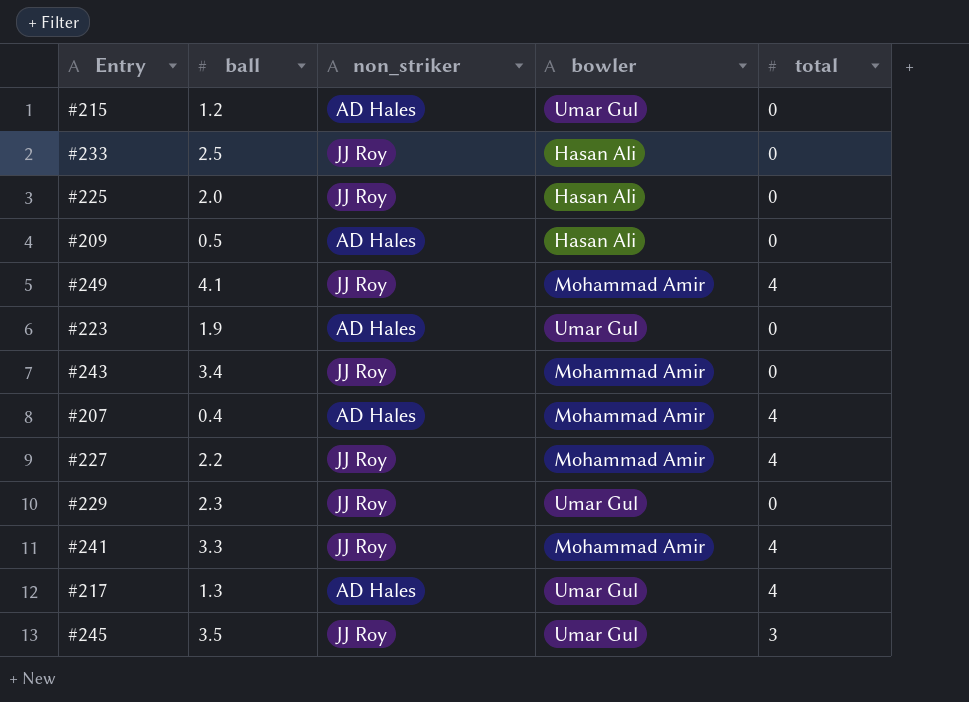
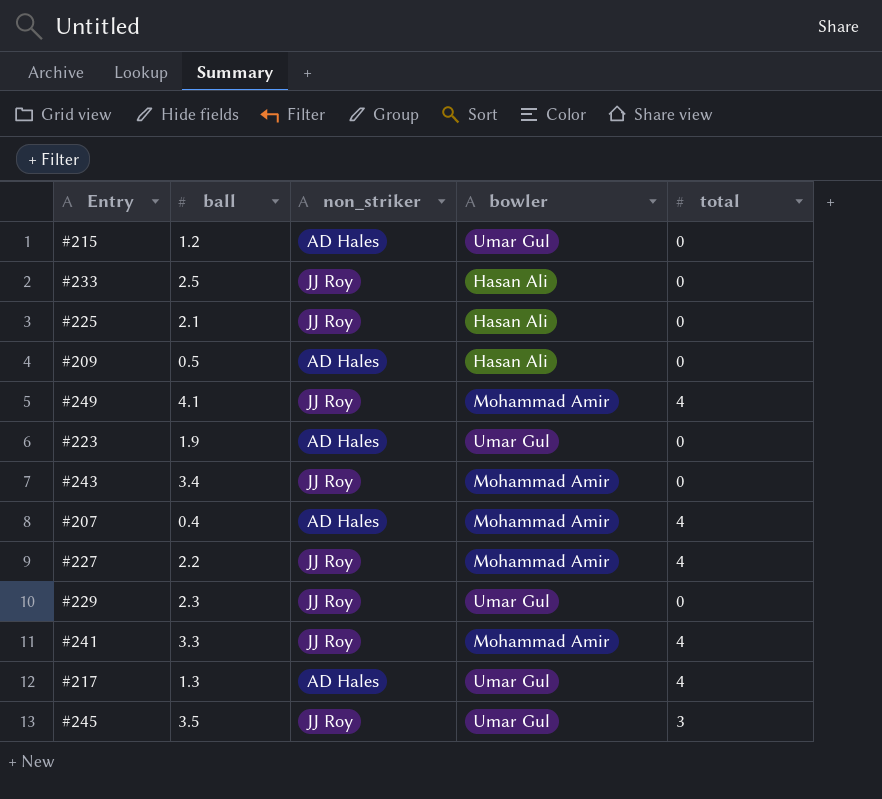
#225 | ball: 2.0 -> 2.1

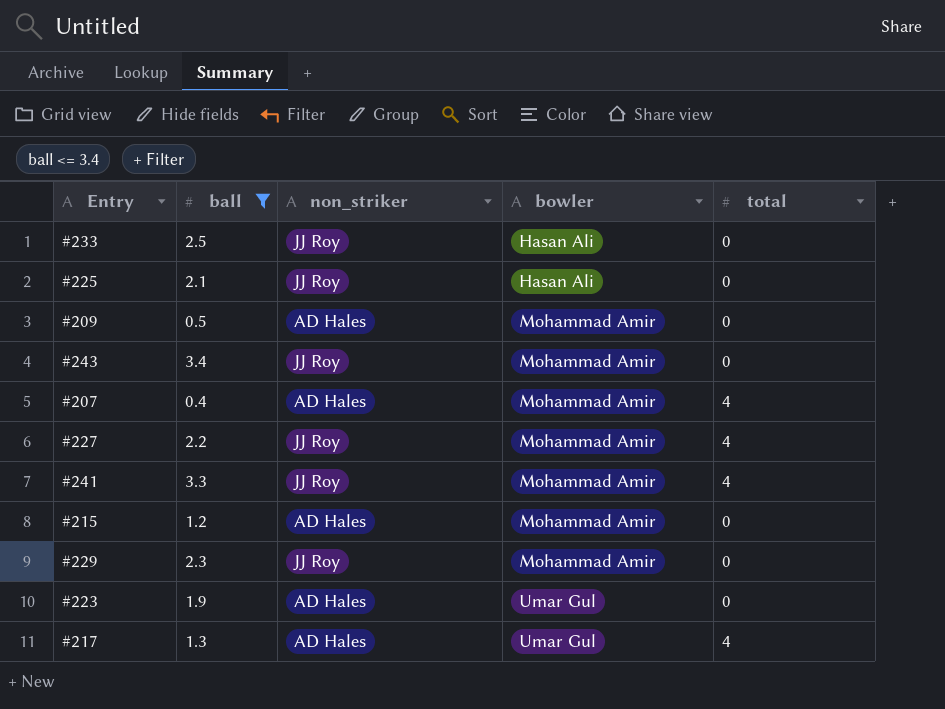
filter: none -> ball <= 3.4
row order: none -> bowler ascending
#209 | bowler: Hasan Ali -> Mohammad Amir
#215 | bowler: Umar Gul -> Mohammad Amir
#229 | bowler: Umar Gul -> Mohammad Amir

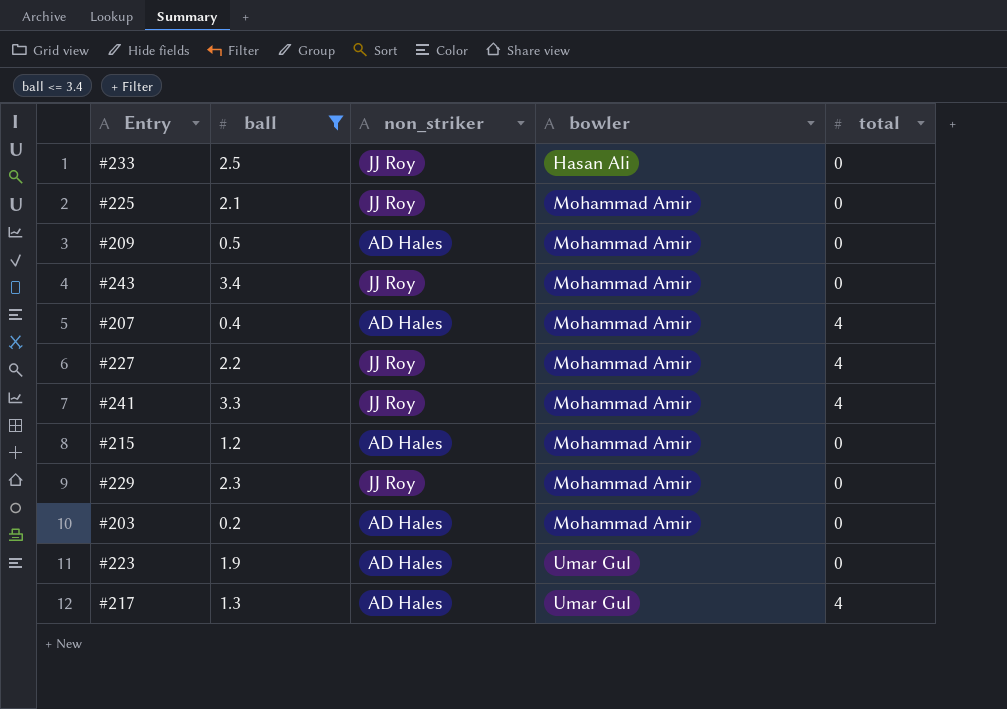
#225 | bowler: Hasan Ali -> Mohammad Amir
row #203: none -> 0.2 | AD Hales | Mohammad Amir | 0

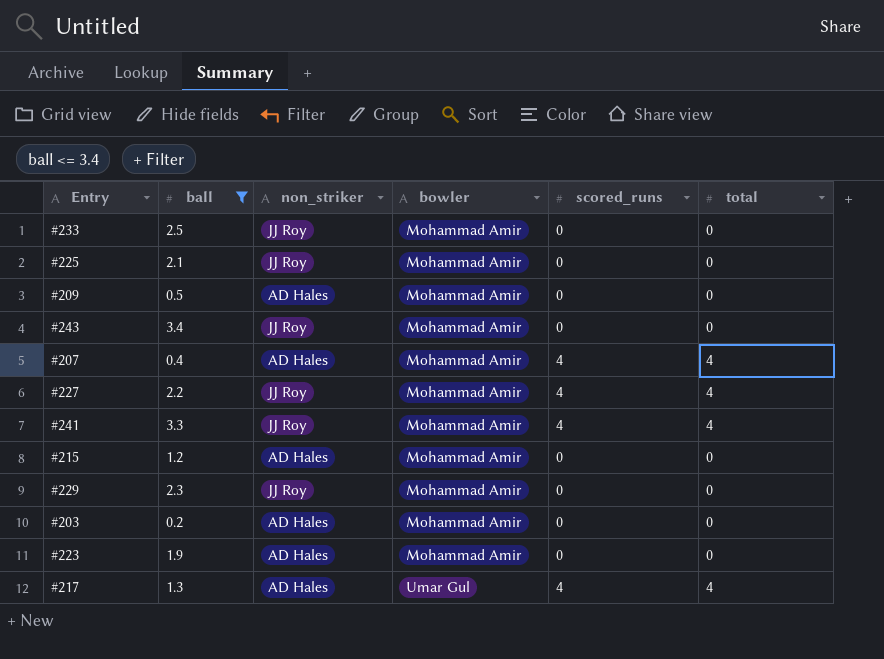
column scored_runs | position: none -> 5
#233 | bowler: Hasan Ali -> Mohammad Amir
#223 | bowler: Umar Gul -> Mohammad Amir

